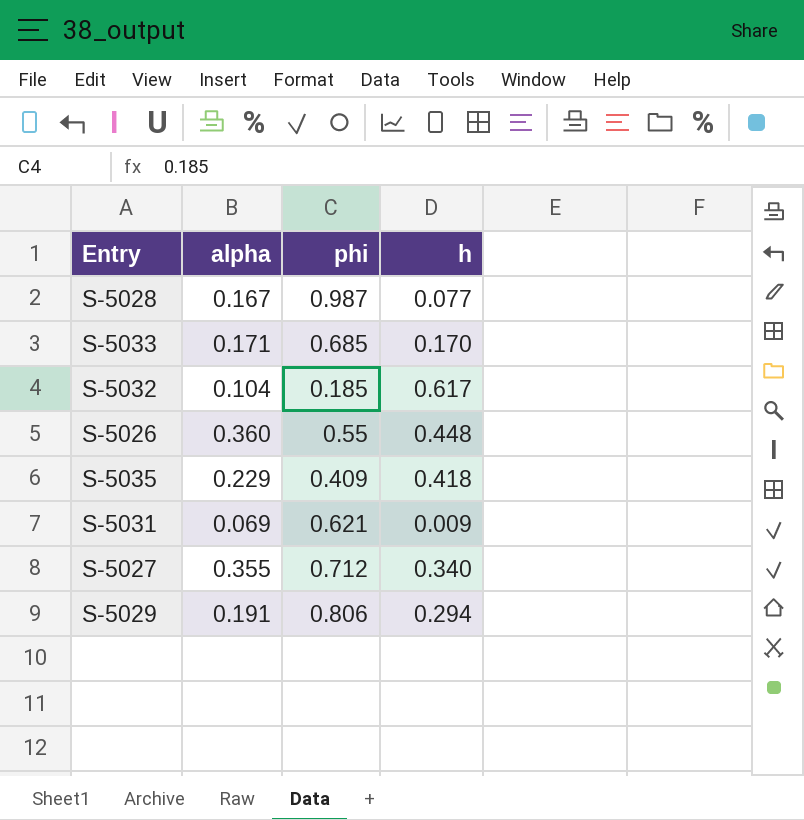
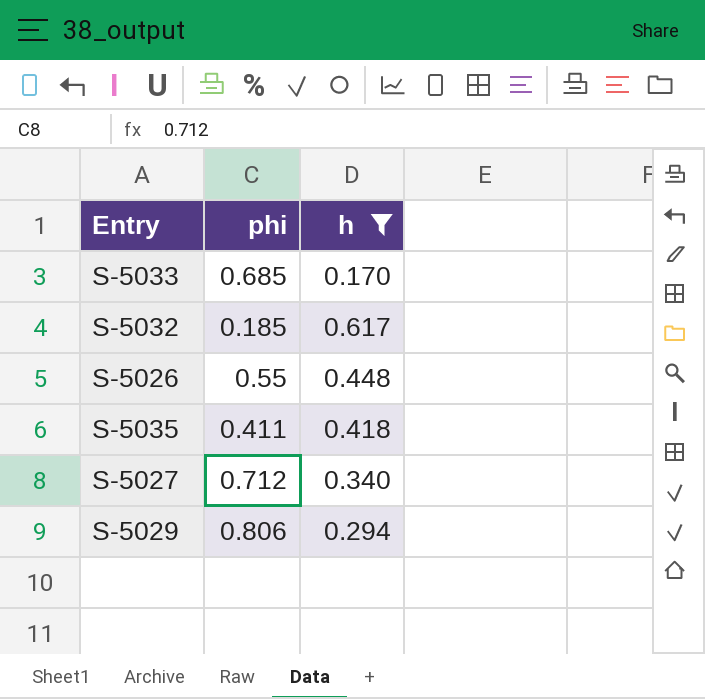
filter: none -> h >= 0.170
column alpha | position: 2 -> none
S-5035 | phi: 0.409 -> 0.411

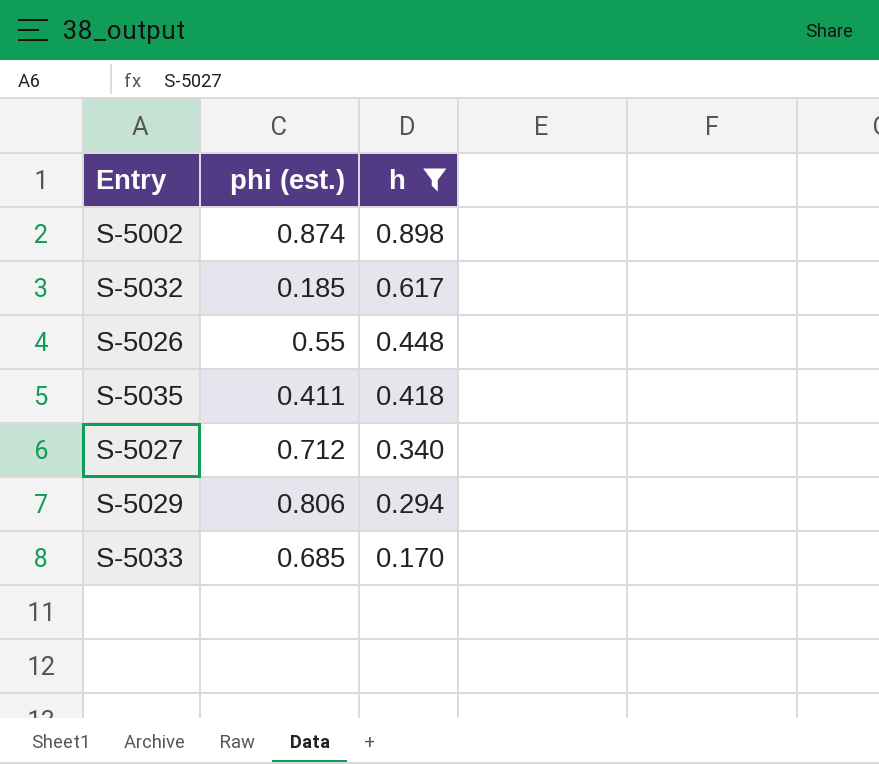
row order: none -> h descending
column name: phi -> phi (est.)
row S-5002: none -> 0.874 | 0.898

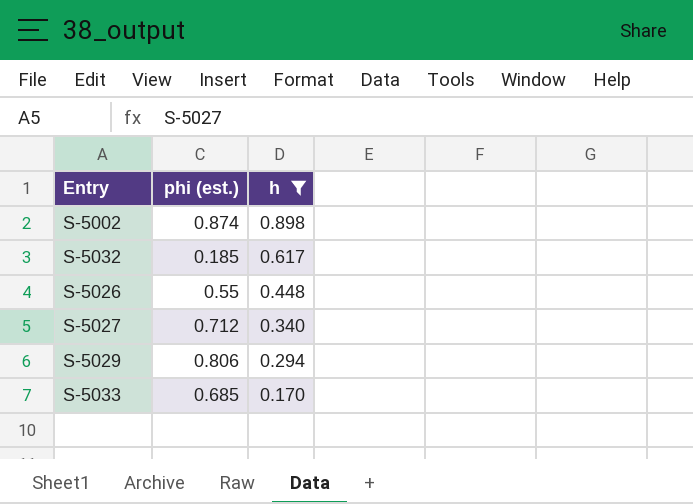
row S-5035: 0.411 | 0.418 -> none

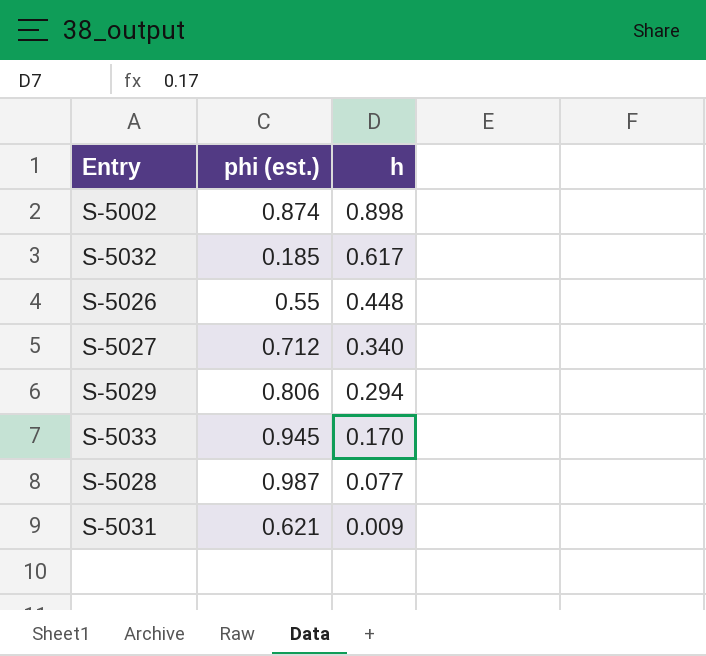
filter: h >= 0.170 -> none
S-5033 | phi (est.): 0.685 -> 0.945

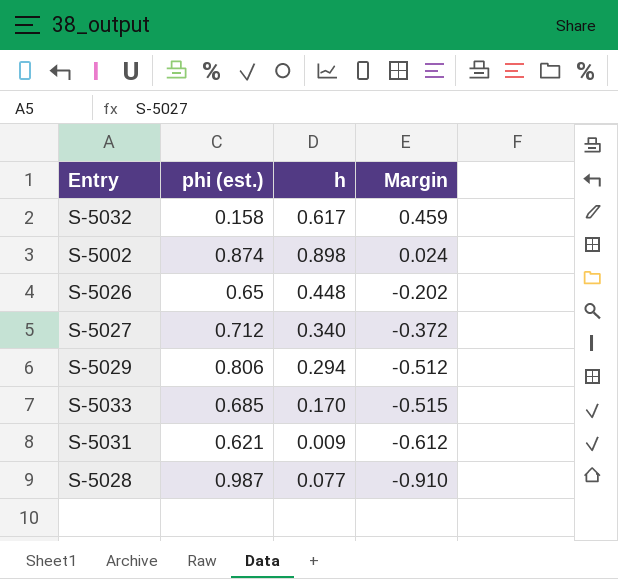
row order: h descending -> Margin descending
column Margin | formula: none -> [h] - [phi (est.)]
S-5032 | phi (est.): 0.185 -> 0.158
S-5026 | phi (est.): 0.55 -> 0.65
S-5033 | phi (est.): 0.945 -> 0.685

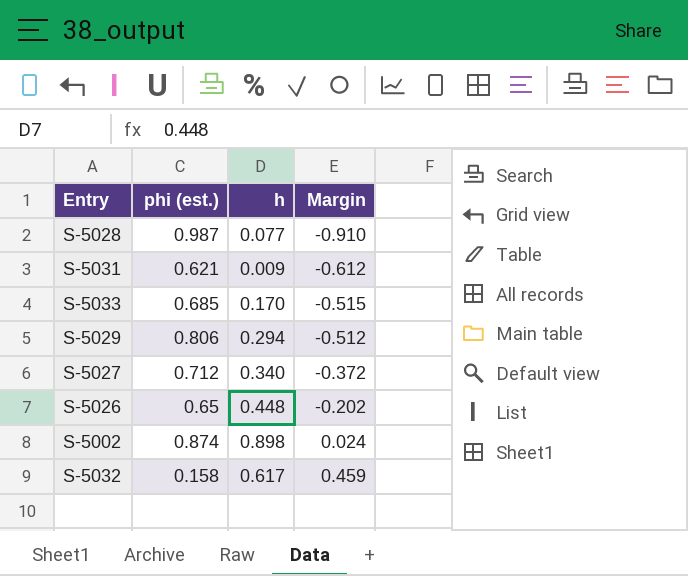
row order: Margin descending -> Margin ascending

